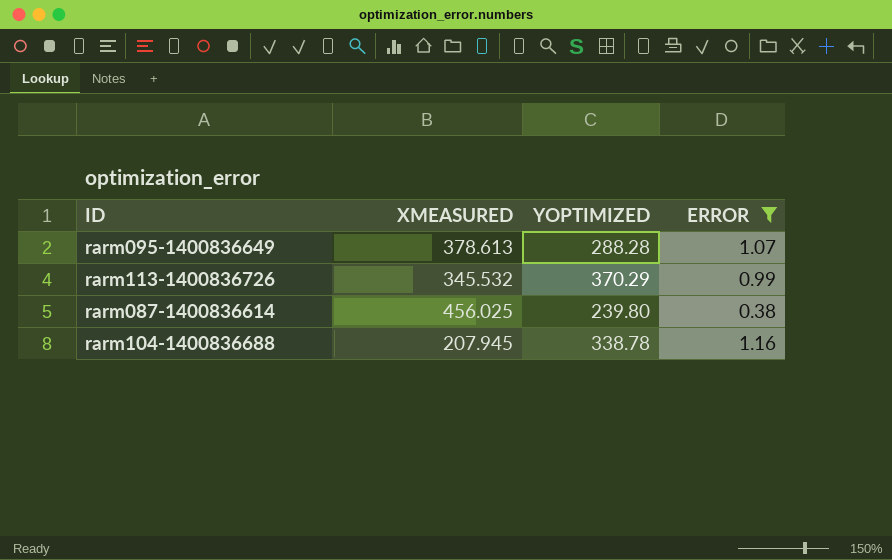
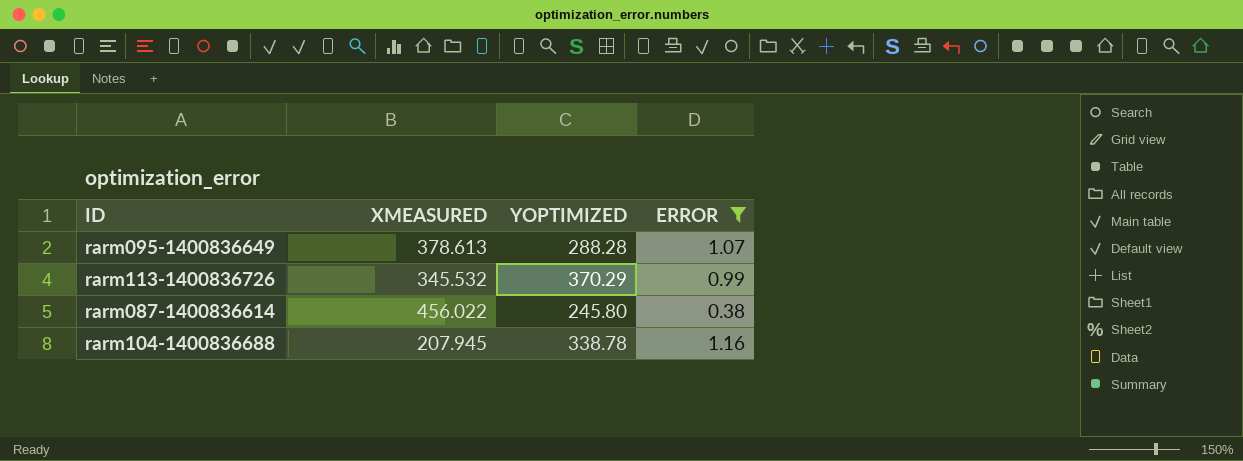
rarm087-1400836614 | XMEASURED: 456.025 -> 456.022
rarm087-1400836614 | YOPTIMIZED: 239.80 -> 245.80

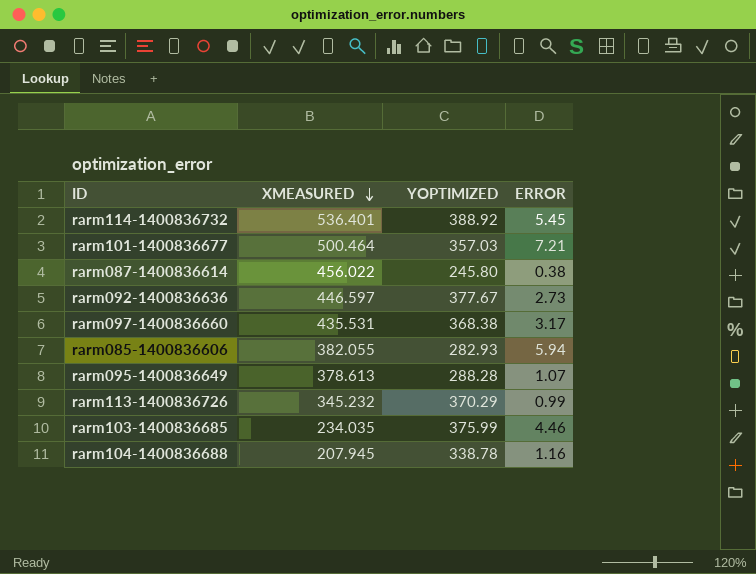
filter: ERROR <= 1.16 -> none
row order: none -> XMEASURED descending
rarm113-1400836726 | XMEASURED: 345.532 -> 345.232

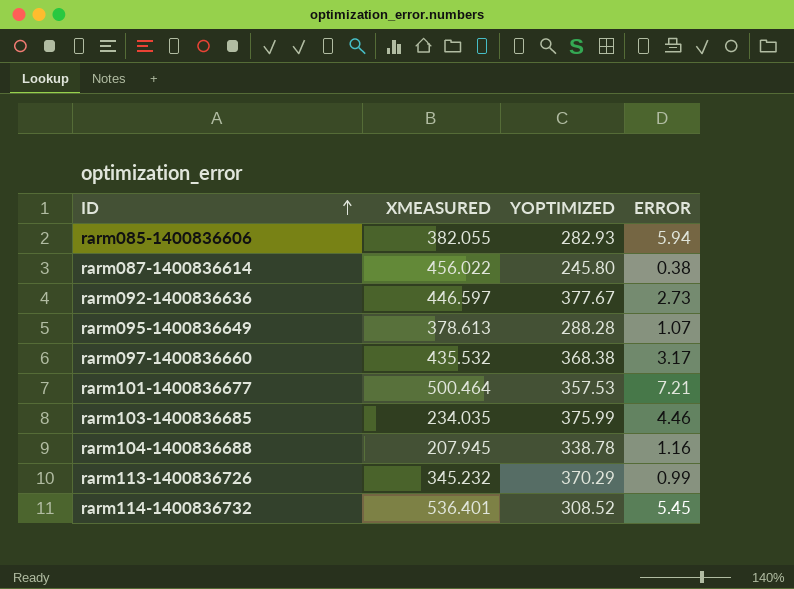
row order: XMEASURED descending -> ID ascending
rarm097-1400836660 | XMEASURED: 435.531 -> 435.532
rarm101-1400836677 | YOPTIMIZED: 357.03 -> 357.53
rarm114-1400836732 | YOPTIMIZED: 388.92 -> 308.52

